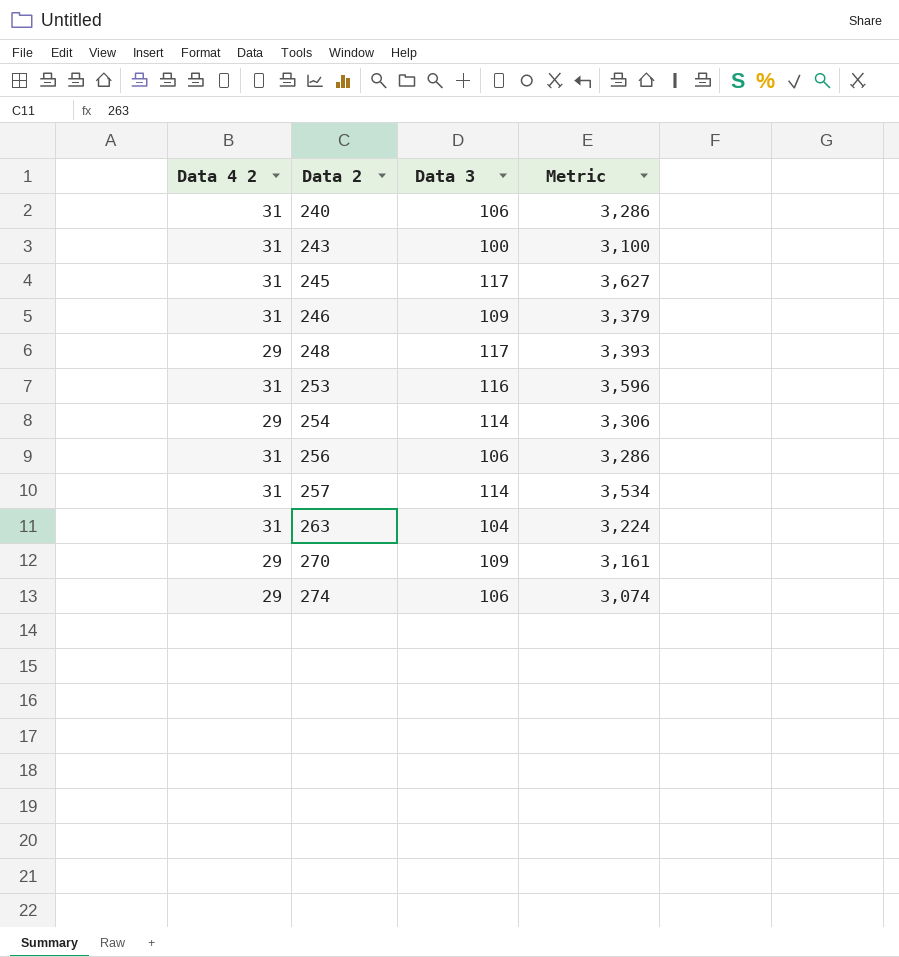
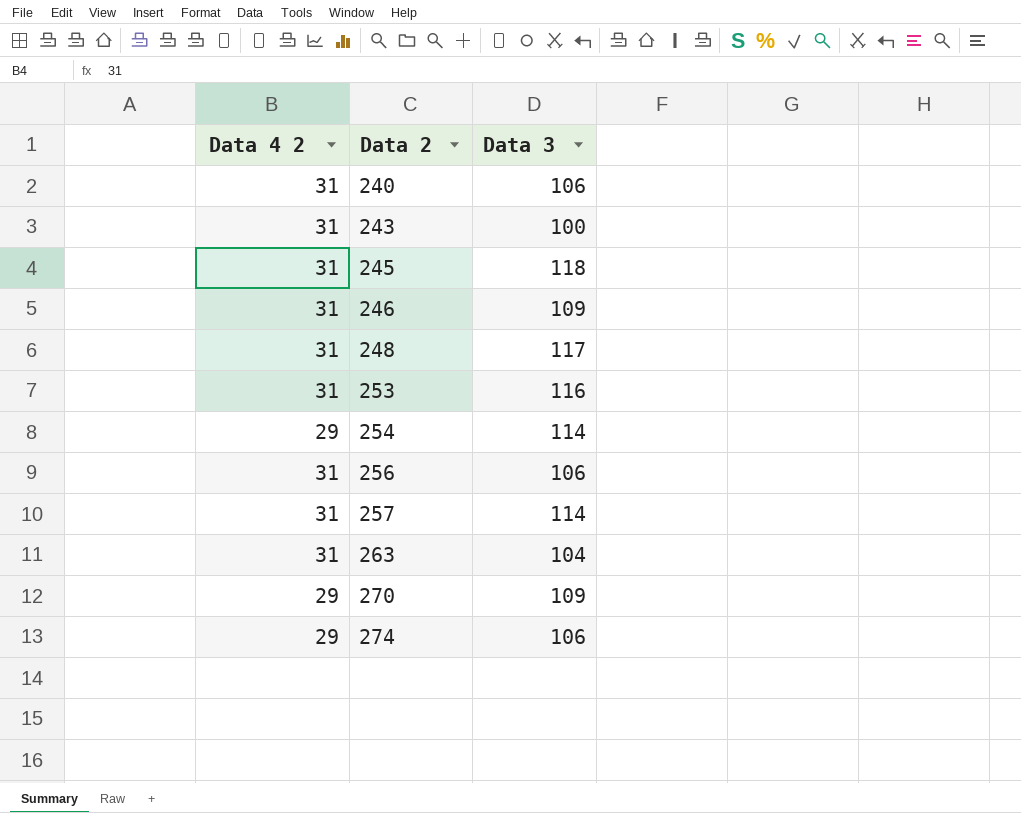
column Metric | formula: [Data 4 2] * [Data 3] -> none
245 | Data 3: 117 -> 118
248 | Data 4 2: 29 -> 31

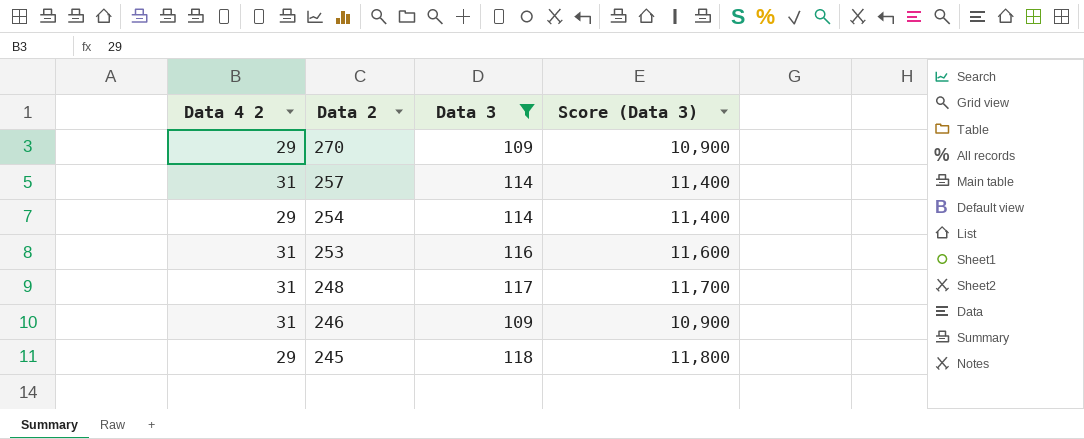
filter: none -> Data 3 >= 109
row order: Data 2 ascending -> Data 2 descending
column Score (Data 3) | formula: none -> [Data 3] * 100
245 | Data 4 2: 31 -> 29

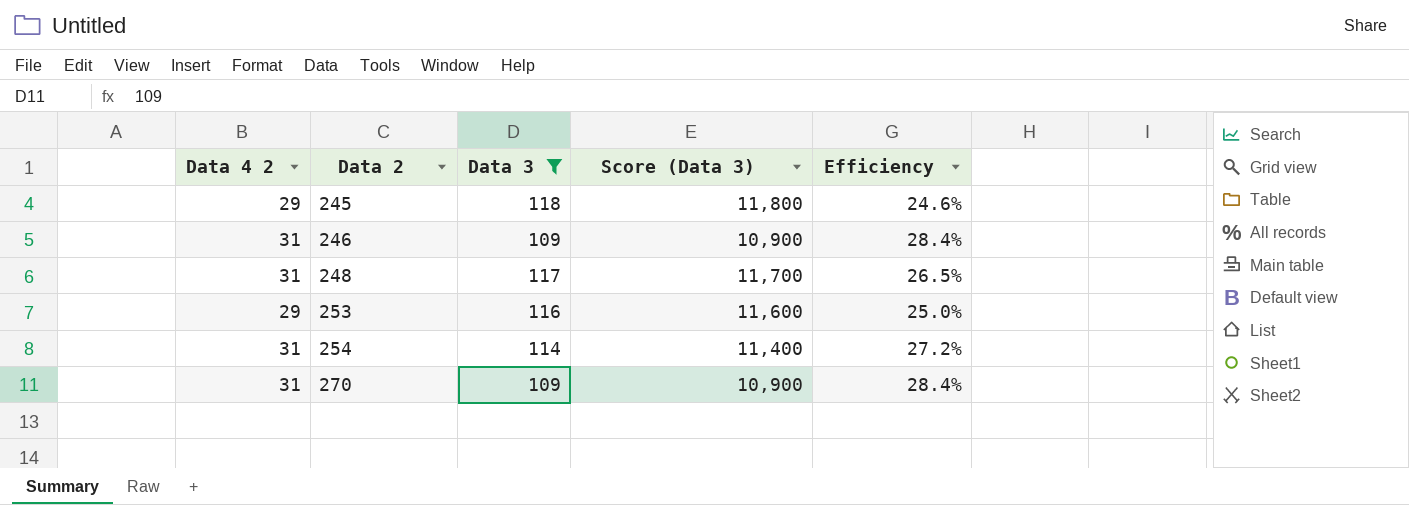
row order: Data 2 descending -> Data 2 ascending
column Efficiency | formula: none -> [Data 4 2] / [Data 3]
row 257: 31 | 114 | 11,400 -> none
253 | Data 4 2: 31 -> 29
254 | Data 4 2: 29 -> 31
270 | Data 4 2: 29 -> 31

